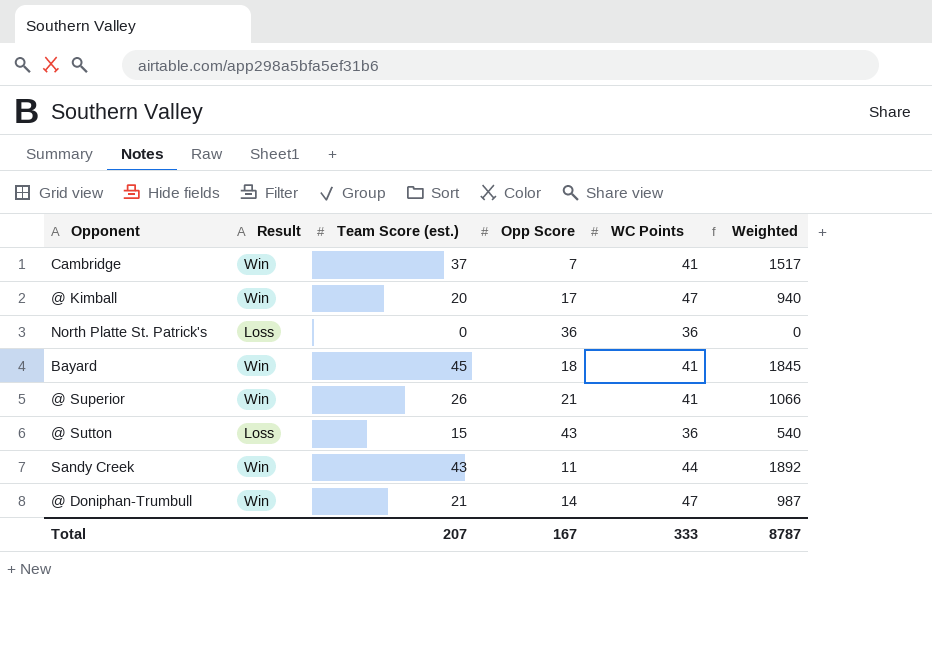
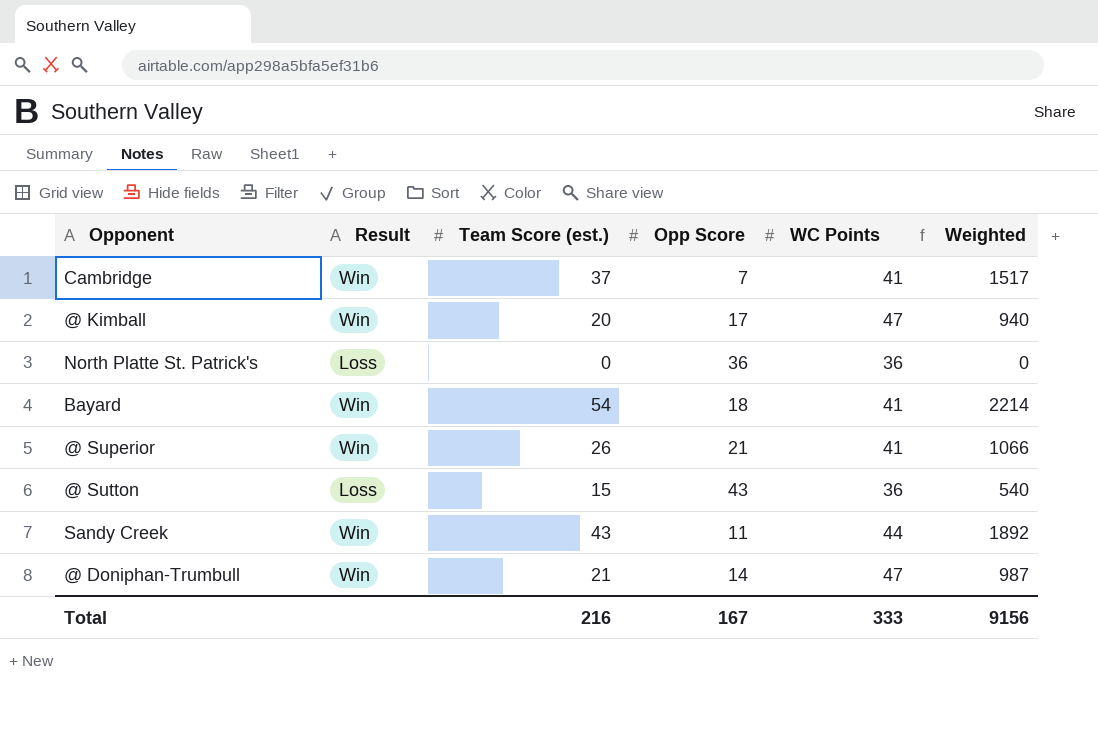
Bayard | Team Score (est.): 45 -> 54
Bayard | Weighted: 1845 -> 2214
Total | Team Score (est.): 207 -> 216
Total | Weighted: 8787 -> 9156

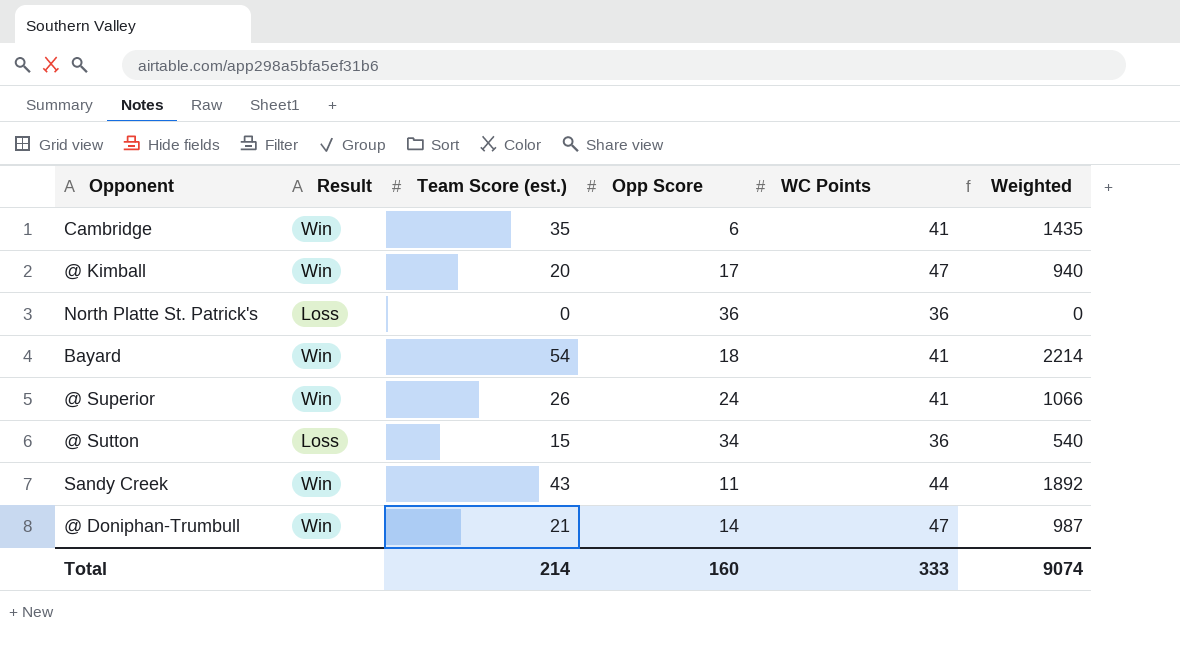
Cambridge | Team Score (est.): 37 -> 35
Cambridge | Opp Score: 7 -> 6
Cambridge | Weighted: 1517 -> 1435
@ Superior | Opp Score: 21 -> 24
@ Sutton | Opp Score: 43 -> 34
Total | Team Score (est.): 216 -> 214
Total | Opp Score: 167 -> 160
Total | Weighted: 9156 -> 9074

